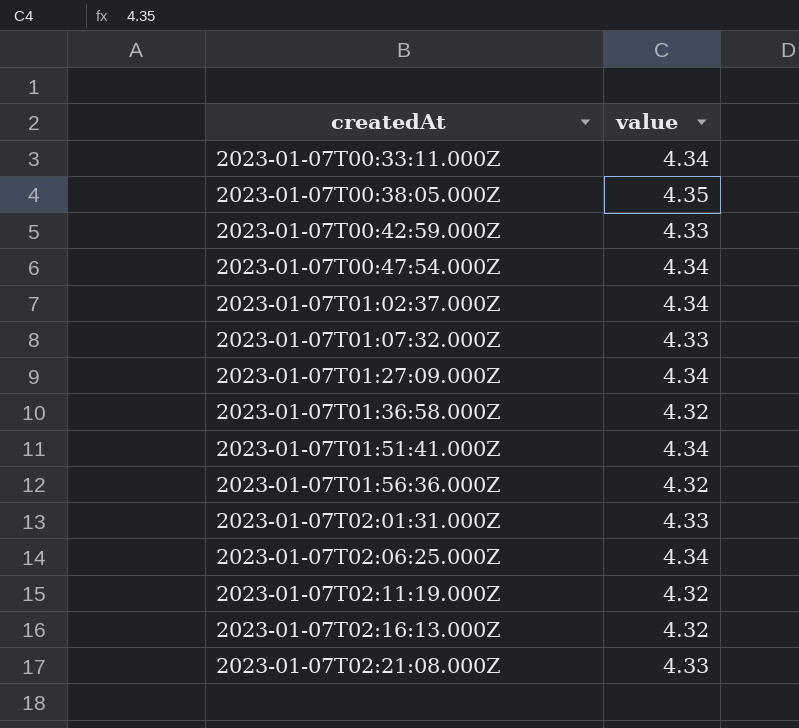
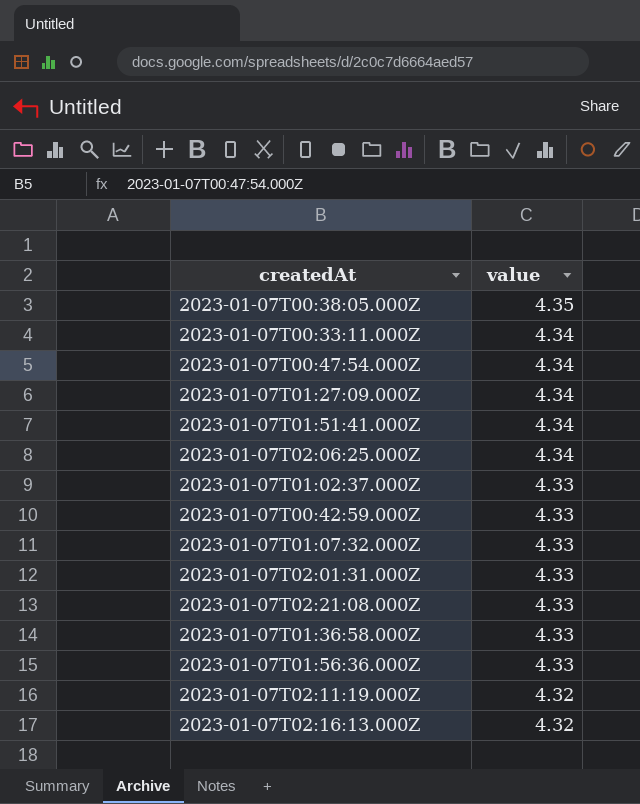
row order: createdAt ascending -> value descending
2023-01-07T01:02:37.000Z | value: 4.34 -> 4.33
2023-01-07T01:36:58.000Z | value: 4.32 -> 4.33
2023-01-07T01:56:36.000Z | value: 4.32 -> 4.33

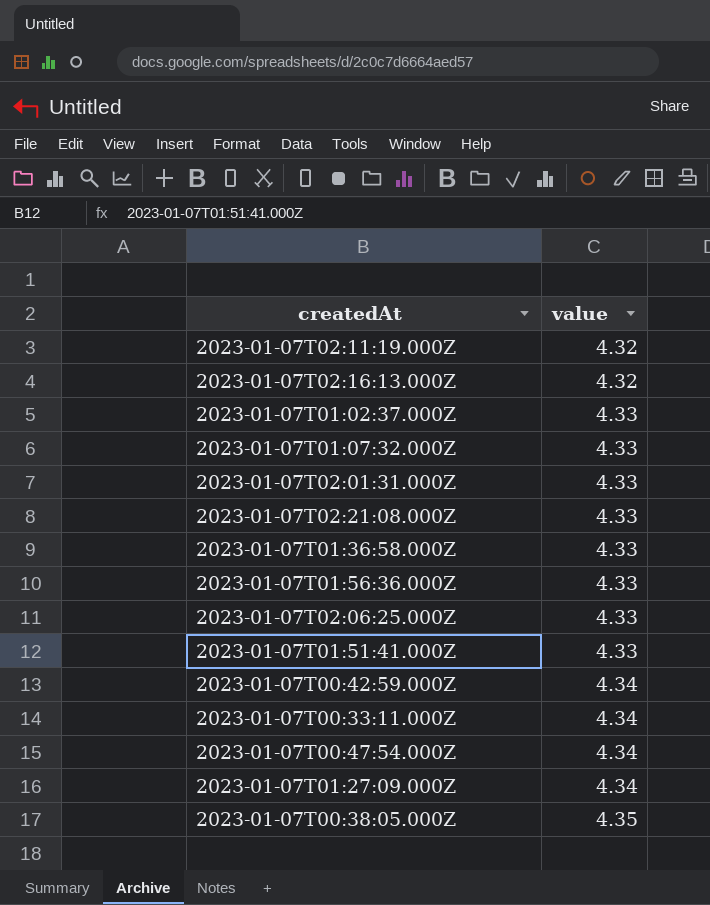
row order: value descending -> value ascending
2023-01-07T02:06:25.000Z | value: 4.34 -> 4.33
2023-01-07T01:51:41.000Z | value: 4.34 -> 4.33
2023-01-07T00:42:59.000Z | value: 4.33 -> 4.34

